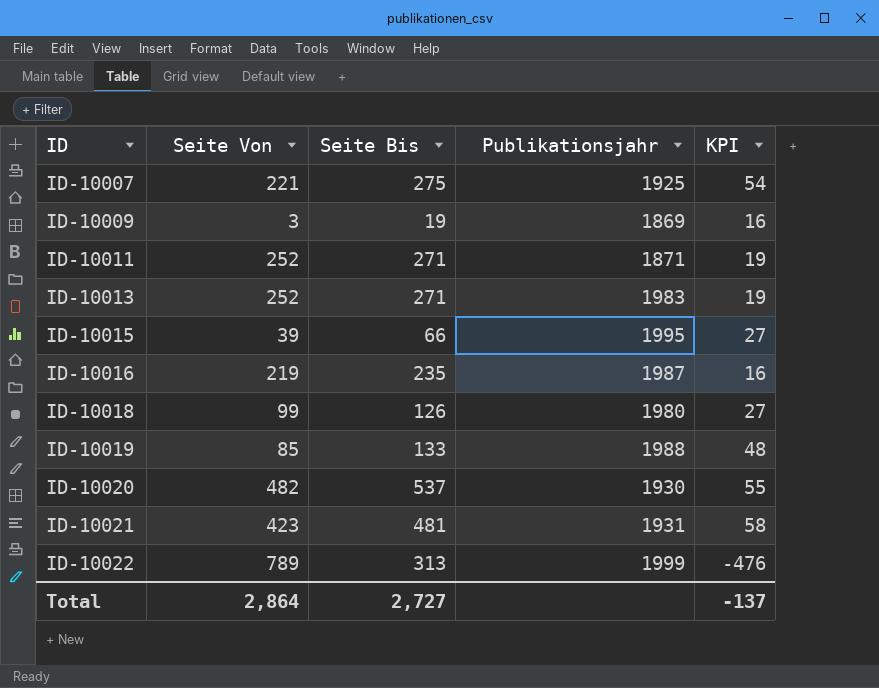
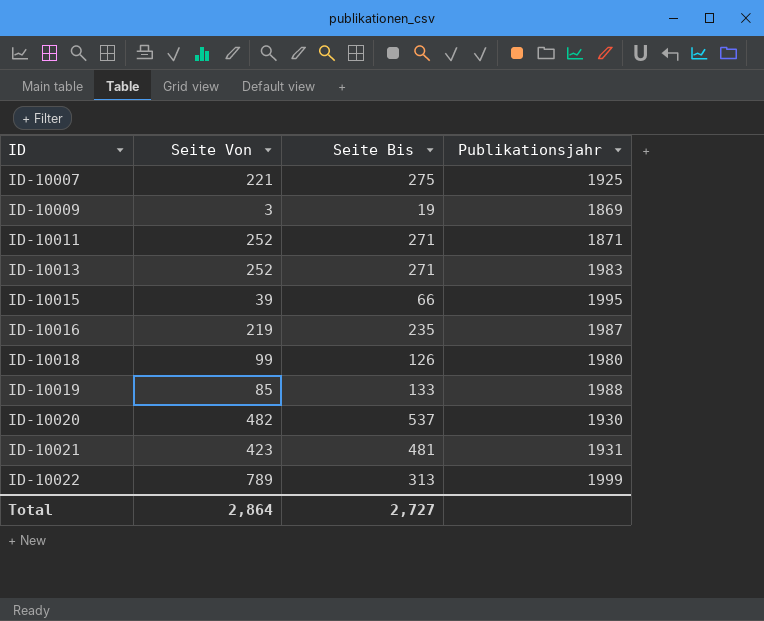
column KPI | formula: [Seite Bis] - [Seite Von] -> none

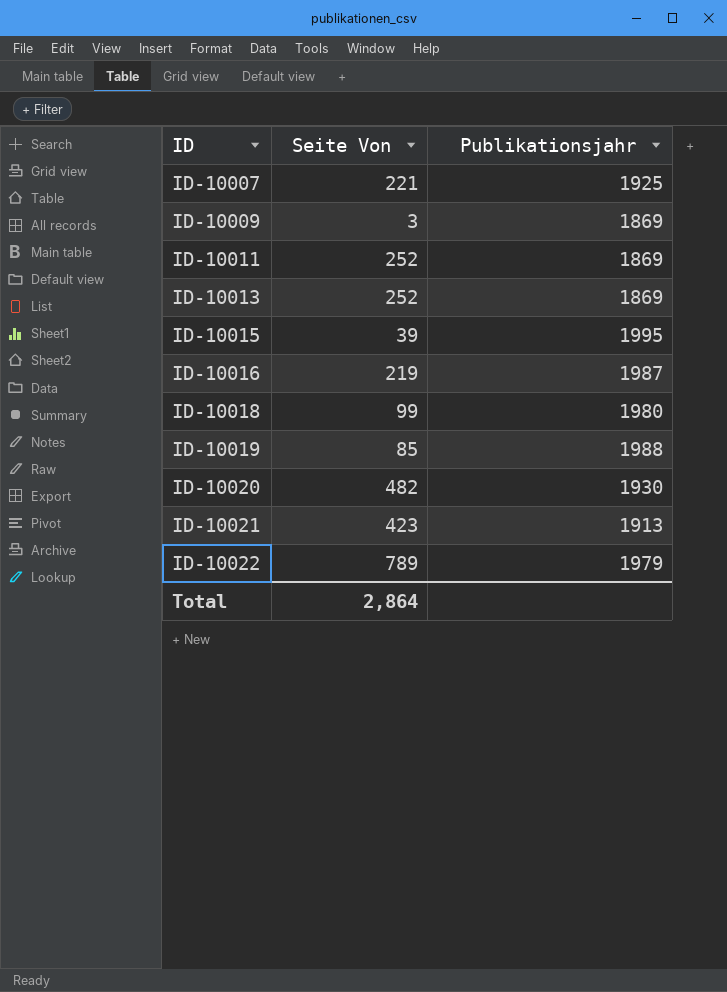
column Seite Bis | position: 3 -> none
ID-10011 | Publikationsjahr: 1871 -> 1869
ID-10013 | Publikationsjahr: 1983 -> 1869
ID-10021 | Publikationsjahr: 1931 -> 1913
ID-10022 | Publikationsjahr: 1999 -> 1979

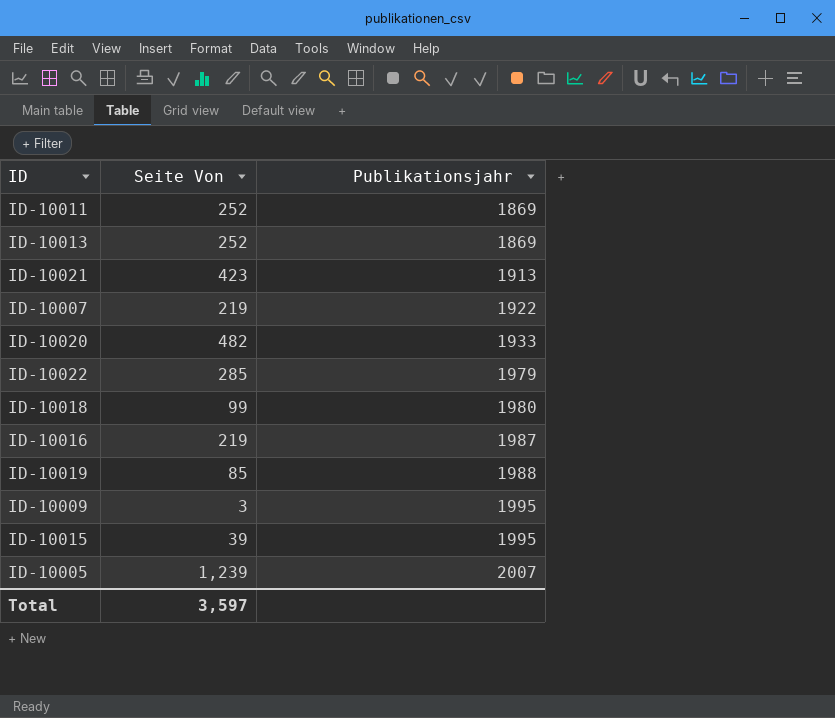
row order: ID ascending -> Publikationsjahr ascending
ID-10007 | Seite Von: 221 -> 219
ID-10007 | Publikationsjahr: 1925 -> 1922
ID-10020 | Publikationsjahr: 1930 -> 1933
ID-10022 | Seite Von: 789 -> 285
ID-10009 | Publikationsjahr: 1869 -> 1995
row ID-10005: none -> 1,239 | 2007
Total | Seite Von: 2,864 -> 3,597

